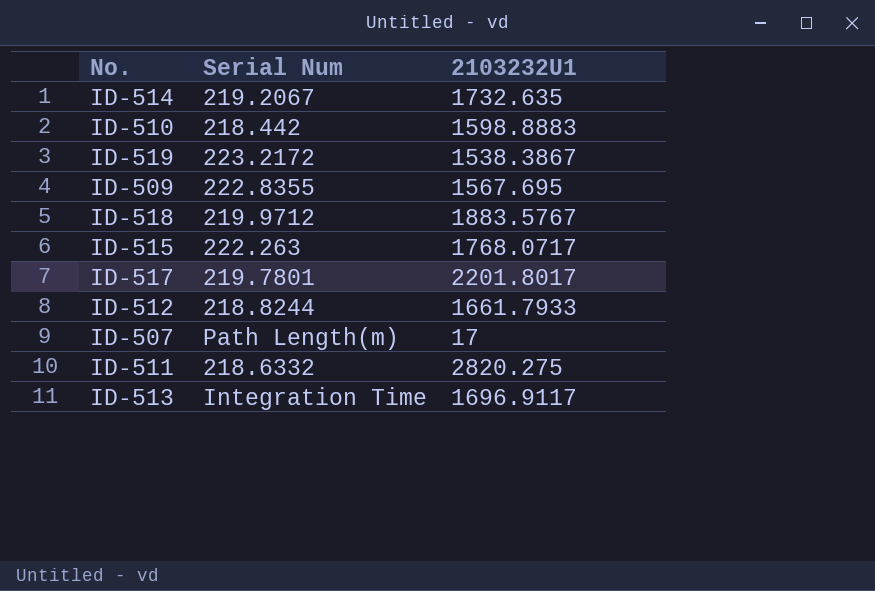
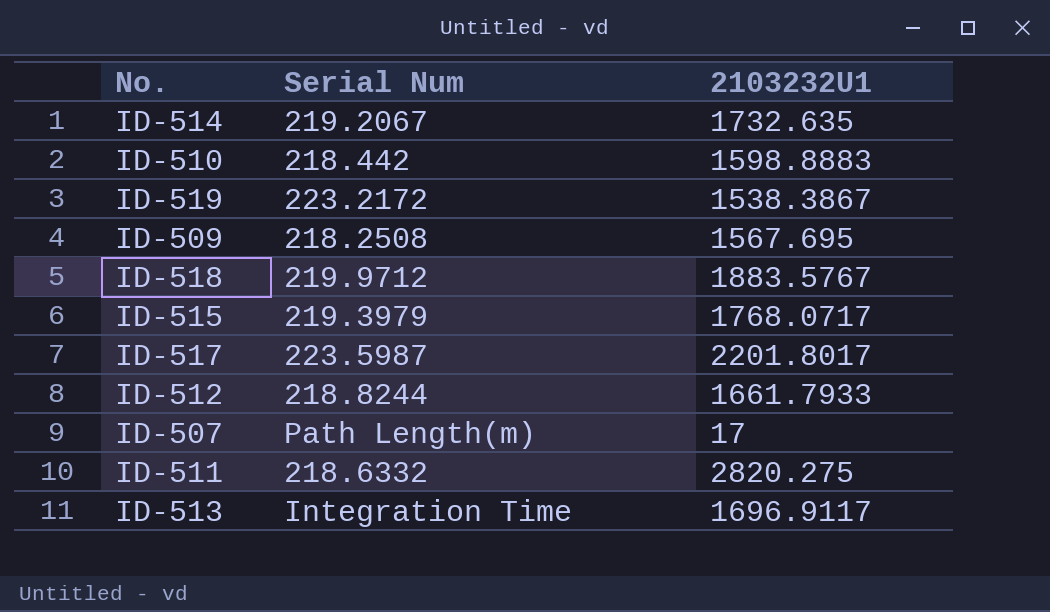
ID-509 | Serial Num: 222.8355 -> 218.2508
ID-515 | Serial Num: 222.263 -> 219.3979
ID-517 | Serial Num: 219.7801 -> 223.5987

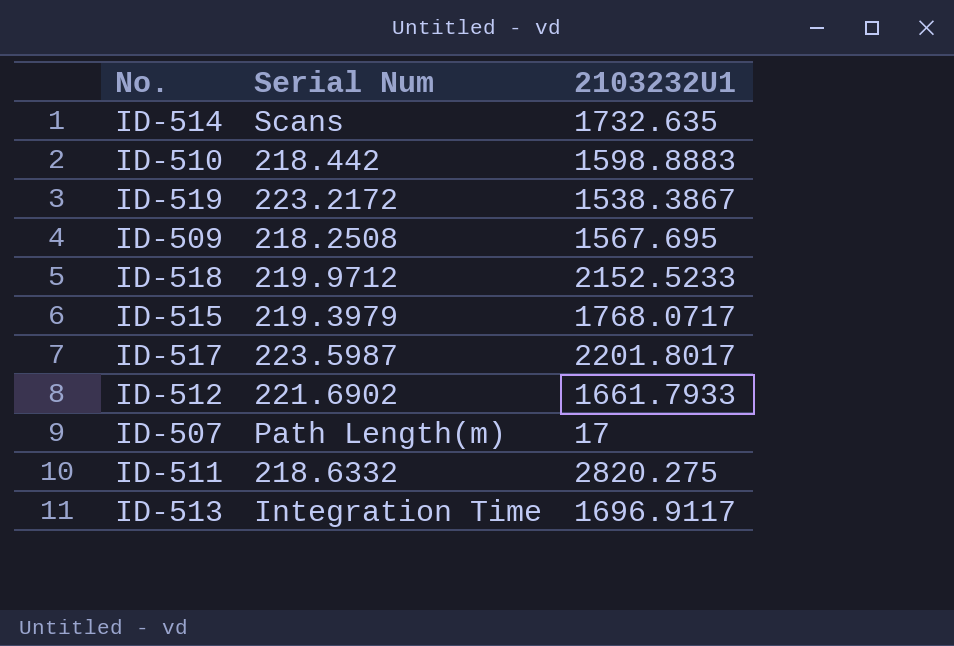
ID-514 | Serial Num: 219.2067 -> Scans
ID-518 | 2103232U1: 1883.5767 -> 2152.5233
ID-512 | Serial Num: 218.8244 -> 221.6902

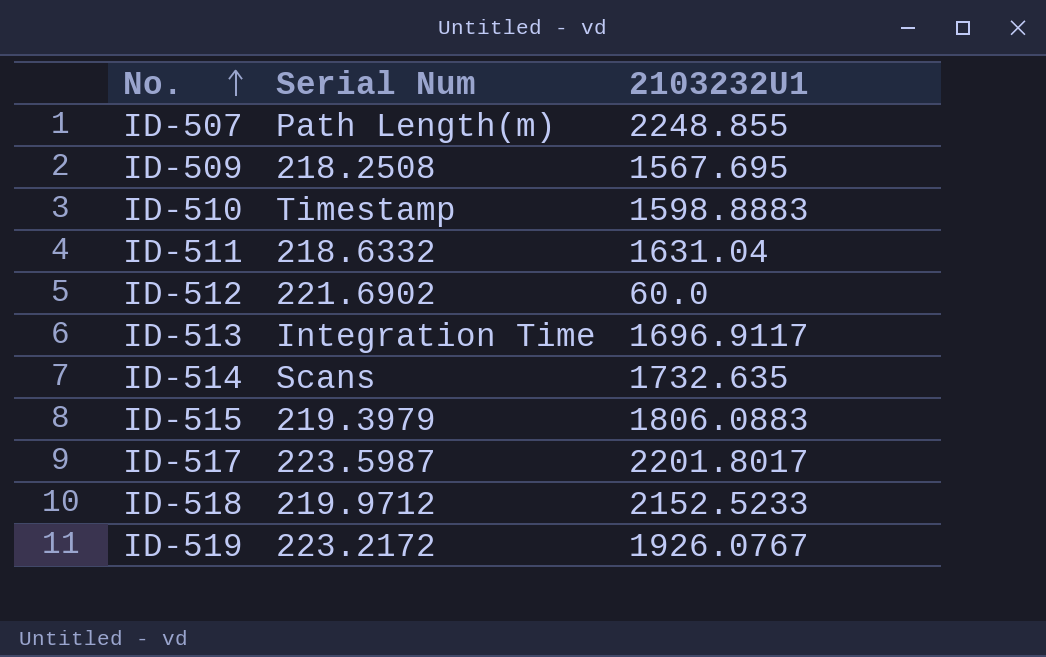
row order: none -> No. ascending
ID-507 | 2103232U1: 17 -> 2248.855
ID-510 | Serial Num: 218.442 -> Timestamp
ID-511 | 2103232U1: 2820.275 -> 1631.04
ID-512 | 2103232U1: 1661.7933 -> 60.0
ID-515 | 2103232U1: 1768.0717 -> 1806.0883
ID-519 | 2103232U1: 1538.3867 -> 1926.0767

